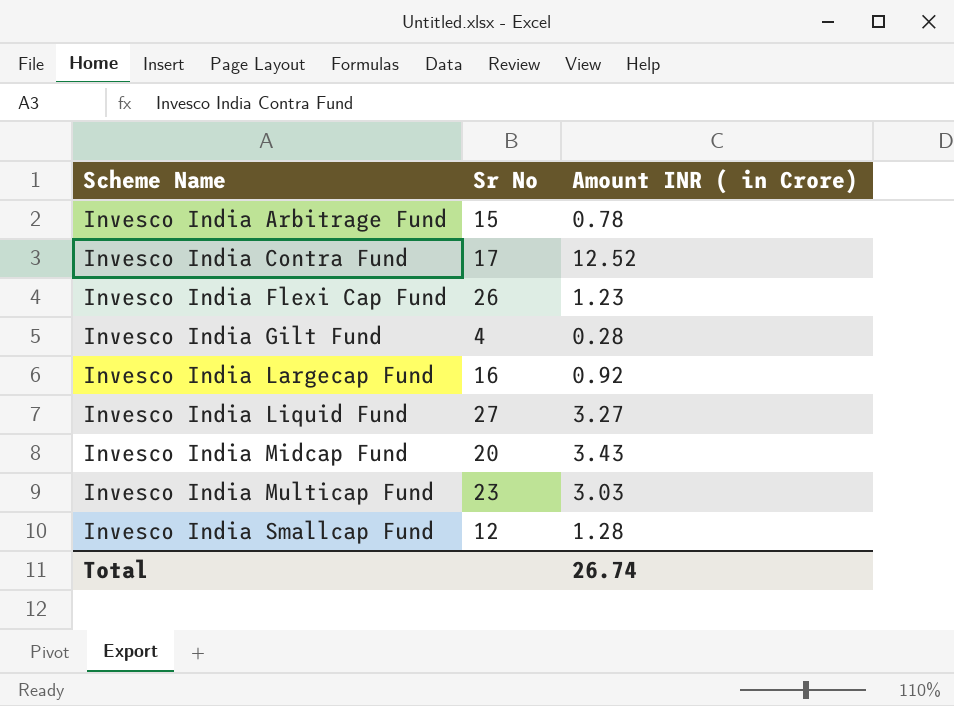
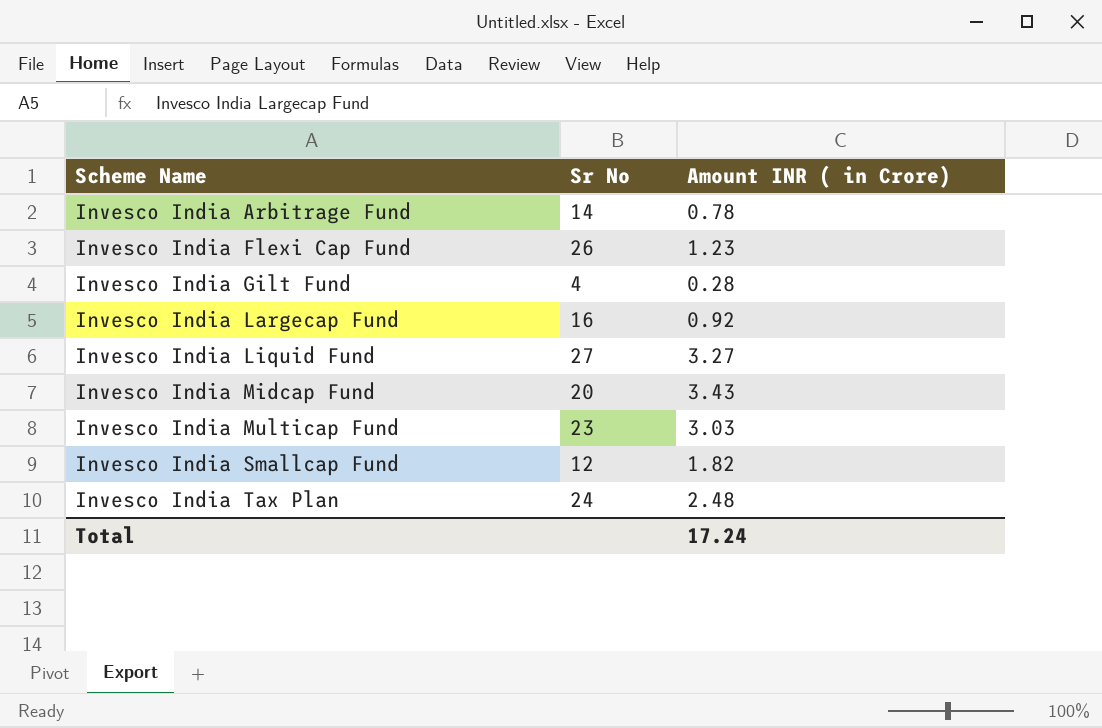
row Invesco India Contra Fund: 17 | 12.52 -> none
Invesco India Arbitrage Fund | Sr No: 15 -> 14
Invesco India Smallcap Fund | Amount INR ( in Crore): 1.28 -> 1.82
row Invesco India Tax Plan: none -> 24 | 2.48
Total | Amount INR ( in Crore): 26.74 -> 17.24

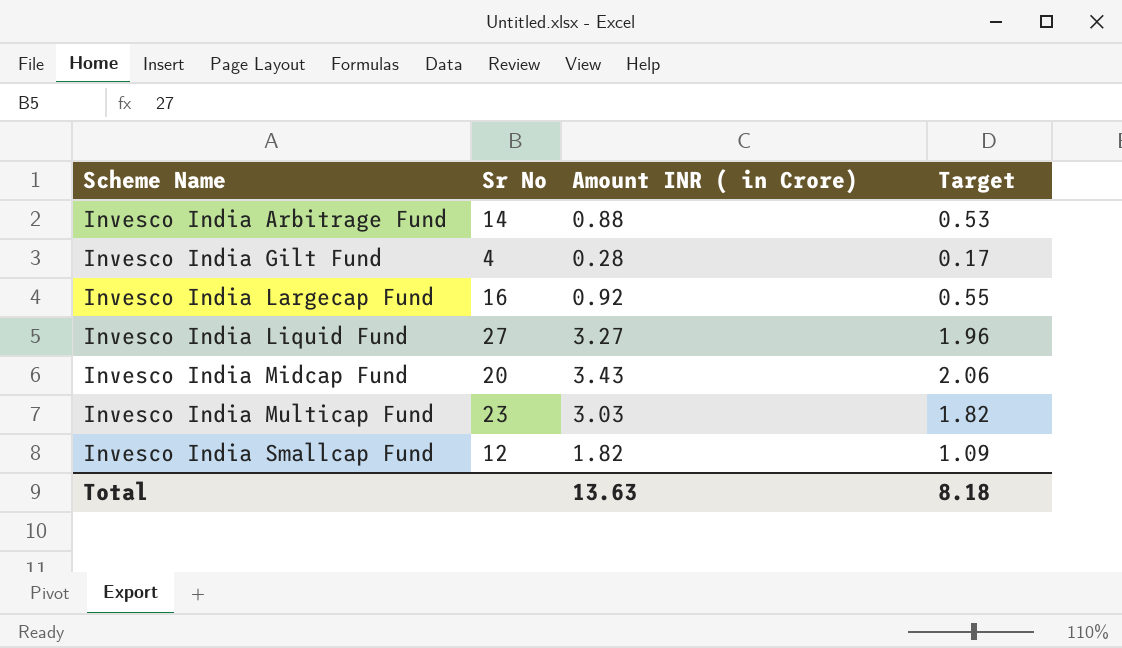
column Target | formula: none -> [Amount INR ( in Crore)] * 0.6
row Invesco India Flexi Cap Fund: 26 | 1.23 -> none
row Invesco India Tax Plan: 24 | 2.48 -> none
Invesco India Arbitrage Fund | Amount INR ( in Crore): 0.78 -> 0.88
Total | Amount INR ( in Crore): 17.24 -> 13.63

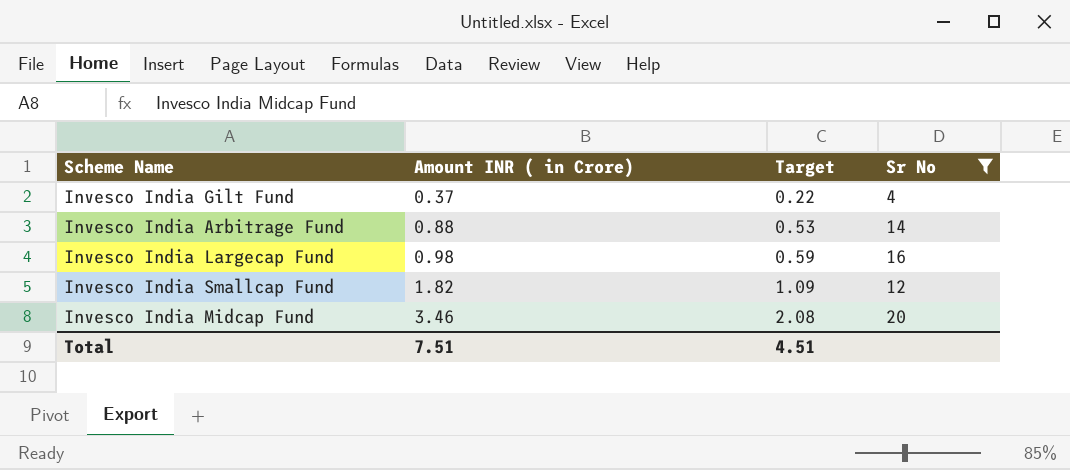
filter: none -> Sr No <= 20
row order: Scheme Name ascending -> Amount INR ( in Crore) ascending
column Sr No | position: 2 -> 4
Invesco India Gilt Fund | Amount INR ( in Crore): 0.28 -> 0.37
Invesco India Gilt Fund | Target: 0.17 -> 0.22
Invesco India Largecap Fund | Amount INR ( in Crore): 0.92 -> 0.98
Invesco India Largecap Fund | Target: 0.55 -> 0.59
Invesco India Midcap Fund | Amount INR ( in Crore): 3.43 -> 3.46
Invesco India Midcap Fund | Target: 2.06 -> 2.08
Total | Amount INR ( in Crore): 13.63 -> 7.51
Total | Target: 8.18 -> 4.51

